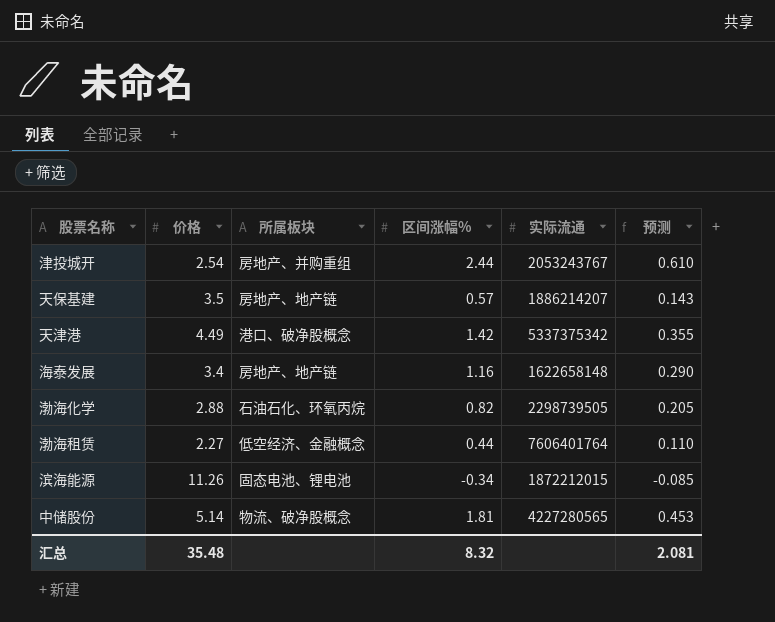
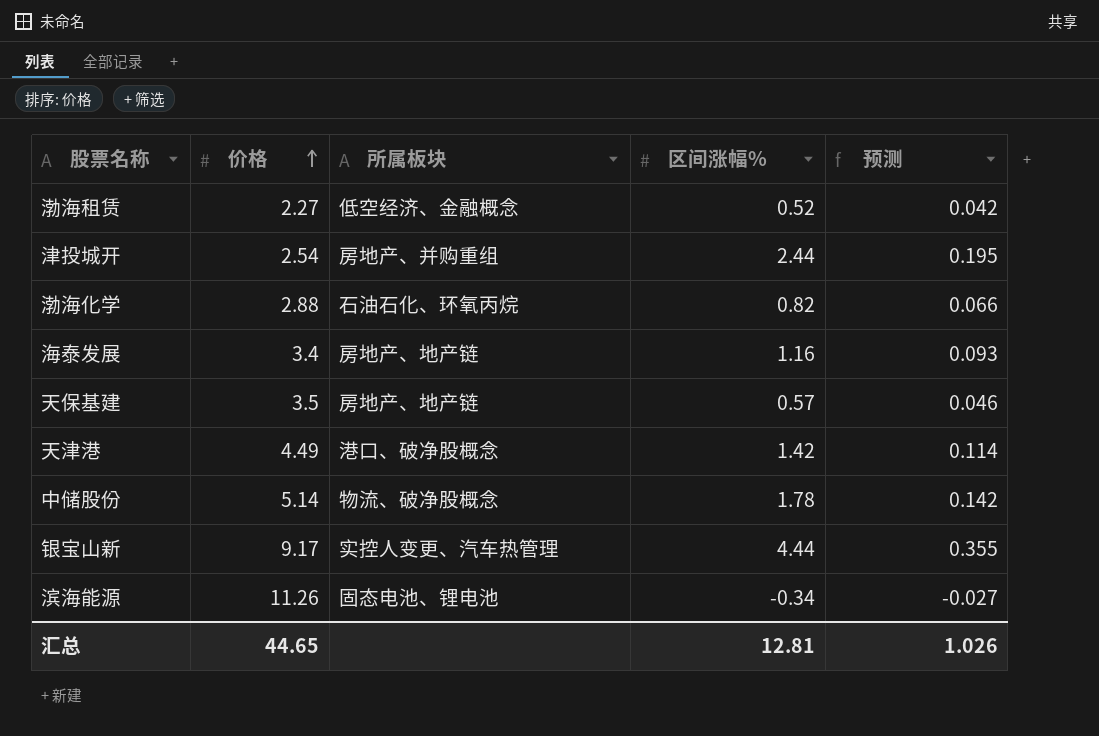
row order: none -> 价格 ascending
column 实际流通 | position: 5 -> none
column 预测 | formula: [区间涨幅%] * 0.25 -> [区间涨幅%] * 0.08
渤海租赁 | 区间涨幅%: 0.44 -> 0.52
中储股份 | 区间涨幅%: 1.81 -> 1.78
row 银宝山新: none -> 9.17 | 实控人变更、汽车热管理 | 4.44 | 0.355
汇总 | 价格: 35.48 -> 44.65
汇总 | 区间涨幅%: 8.32 -> 12.81
汇总 | 预测: 2.081 -> 1.026

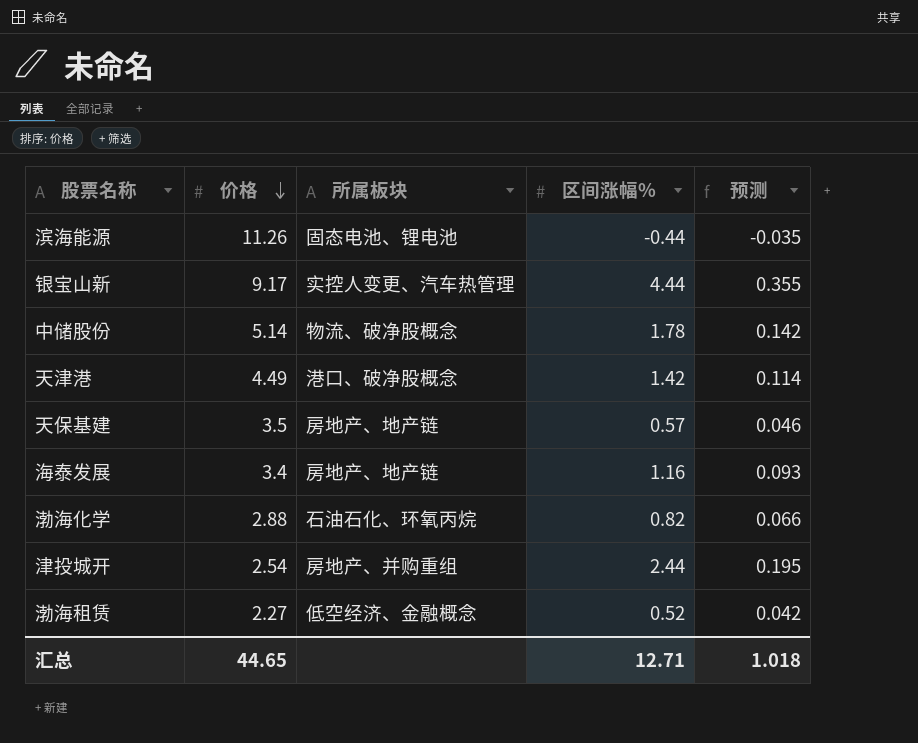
row order: 价格 ascending -> 价格 descending
滨海能源 | 区间涨幅%: -0.34 -> -0.44
滨海能源 | 预测: -0.027 -> -0.035
汇总 | 区间涨幅%: 12.81 -> 12.71
汇总 | 预测: 1.026 -> 1.018

